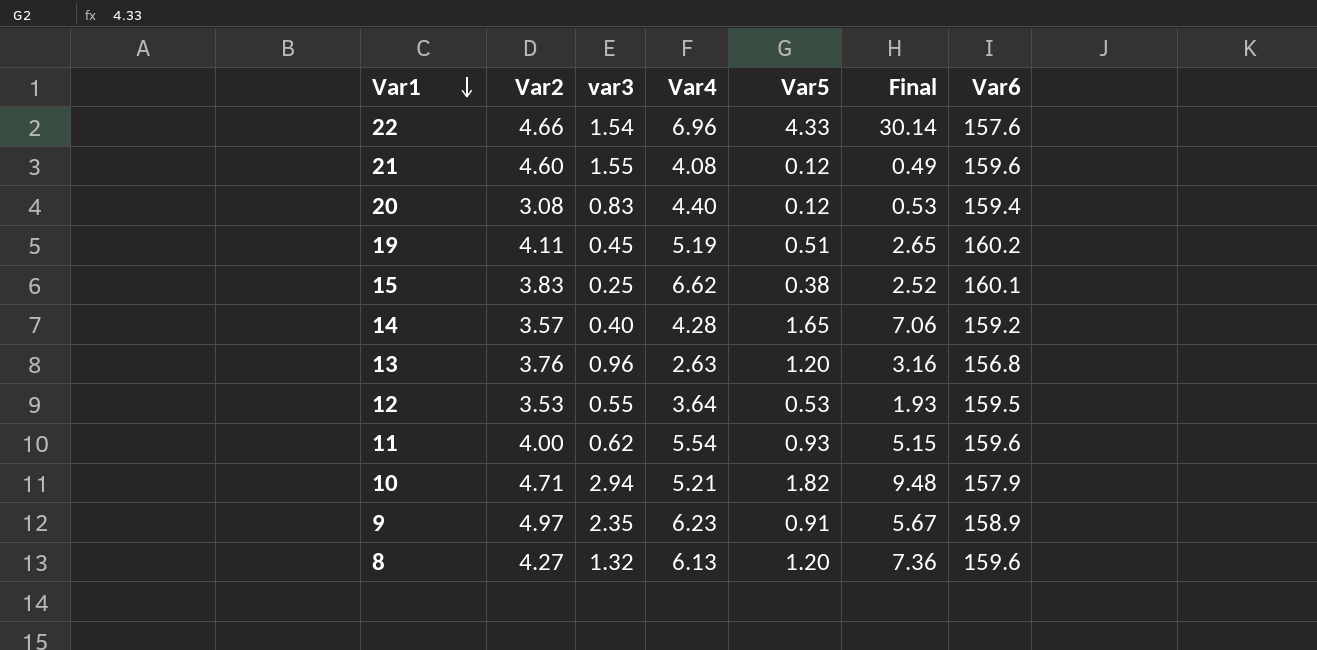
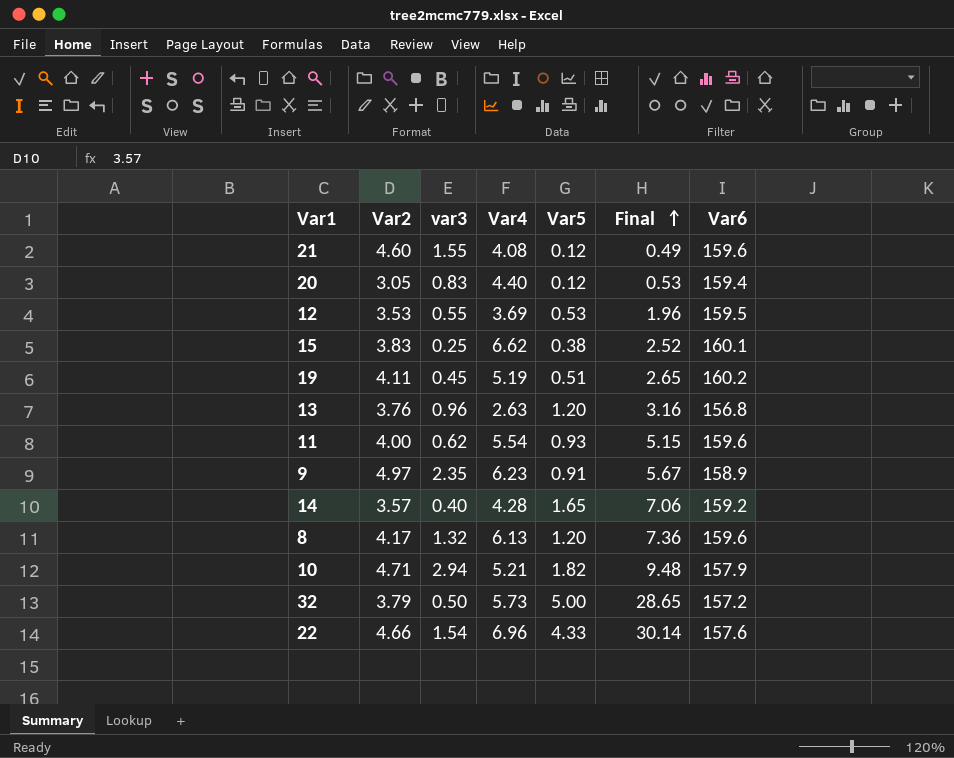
row order: Var1 descending -> Final ascending
20 | Var2: 3.08 -> 3.05
12 | Var4: 3.64 -> 3.69
12 | Final: 1.93 -> 1.96
8 | Var2: 4.27 -> 4.17
row 32: none -> 3.79 | 0.50 | 5.73 | 5.00 | 28.65 | 157.2

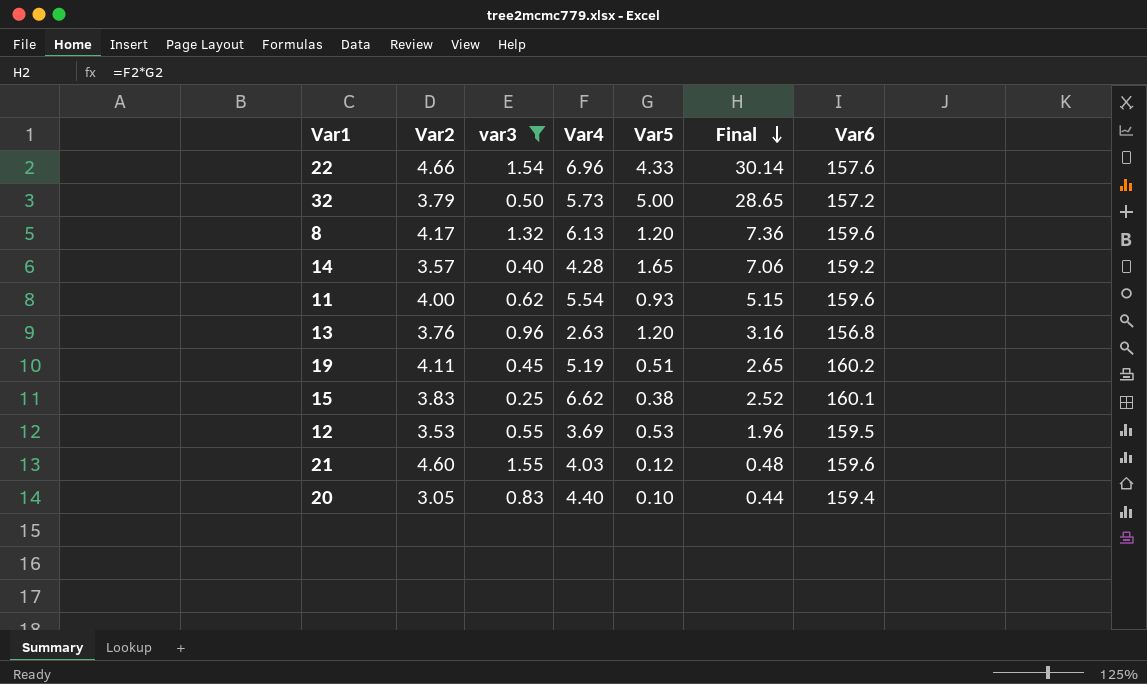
filter: none -> var3 <= 1.55
row order: Final ascending -> Final descending
21 | Var4: 4.08 -> 4.03
21 | Final: 0.49 -> 0.48
20 | Var5: 0.12 -> 0.10
20 | Final: 0.53 -> 0.44

